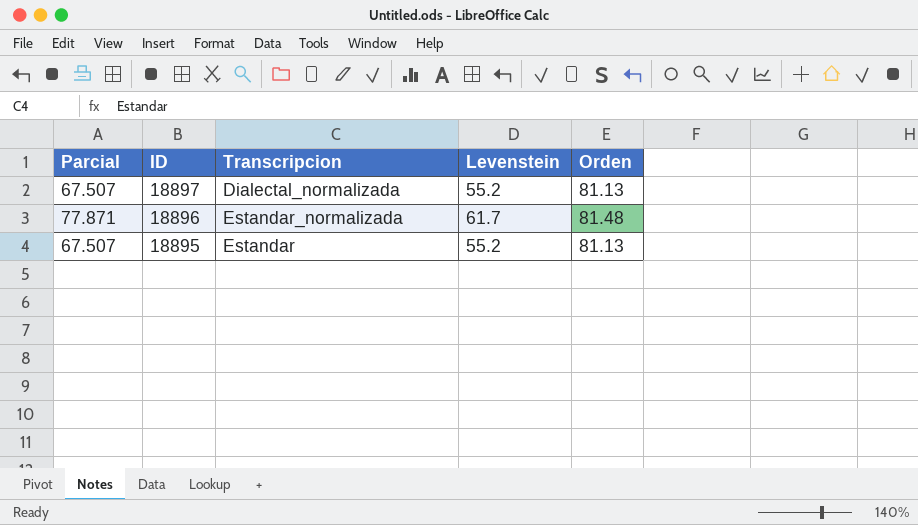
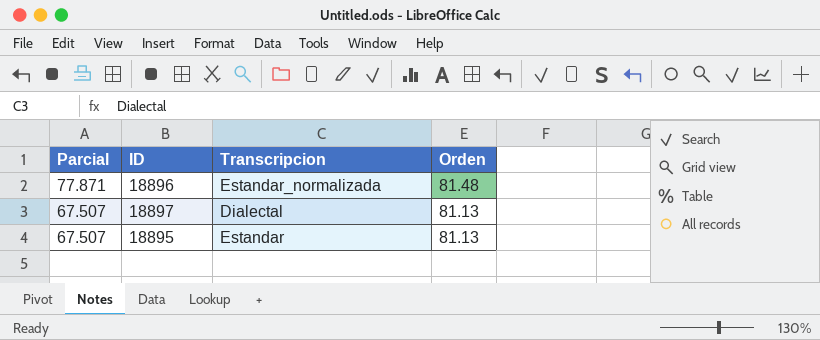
row order: ID descending -> Parcial descending
column Levenstein | position: 4 -> none
18897 | Transcripcion: Dialectal_normalizada -> Dialectal

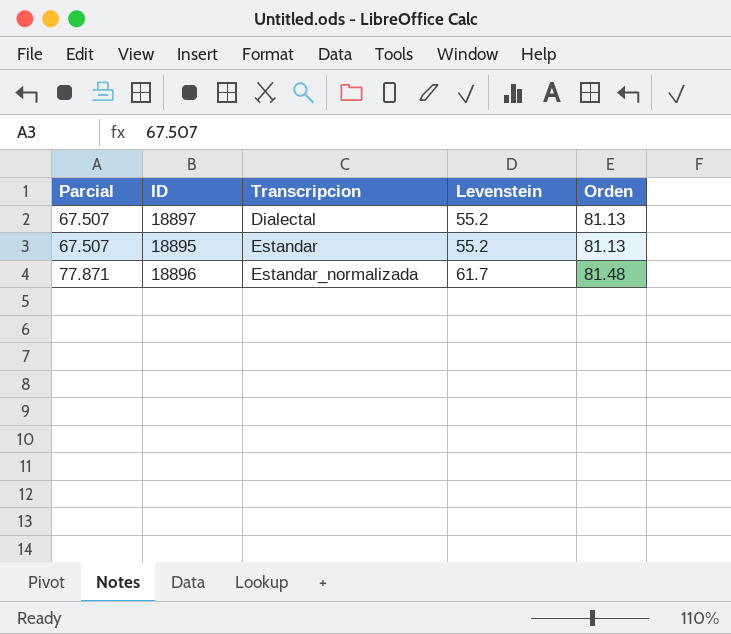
row order: Parcial descending -> Parcial ascending
column Levenstein | position: none -> 4

